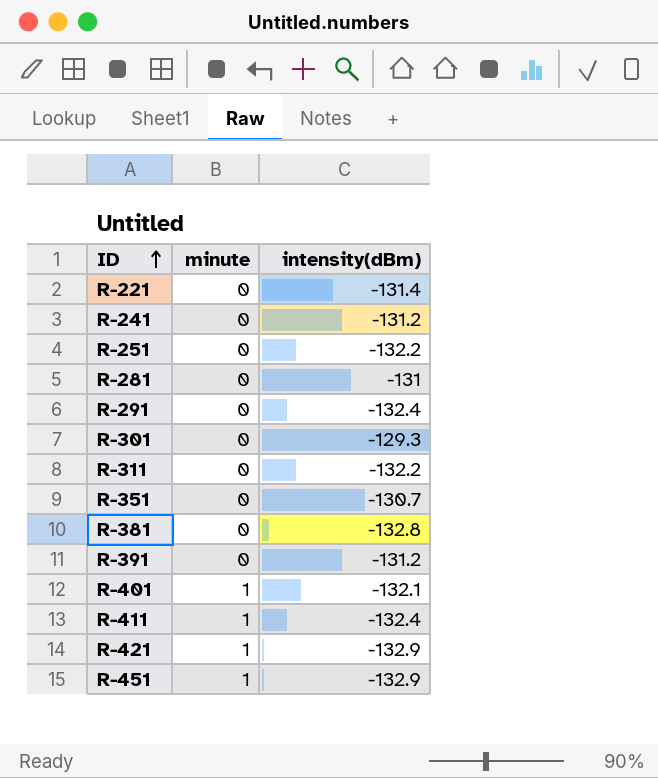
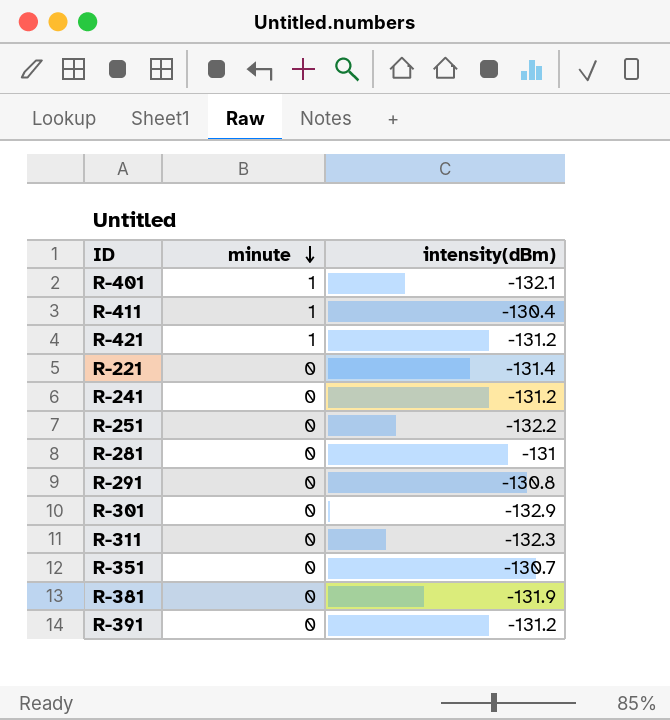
row order: ID ascending -> minute descending
row R-451: 1 | -132.9 -> none
R-411 | intensity(dBm): -132.4 -> -130.4
R-421 | intensity(dBm): -132.9 -> -131.2
R-291 | intensity(dBm): -132.4 -> -130.8
R-301 | intensity(dBm): -129.3 -> -132.9
R-311 | intensity(dBm): -132.2 -> -132.3
R-381 | intensity(dBm): -132.8 -> -131.9

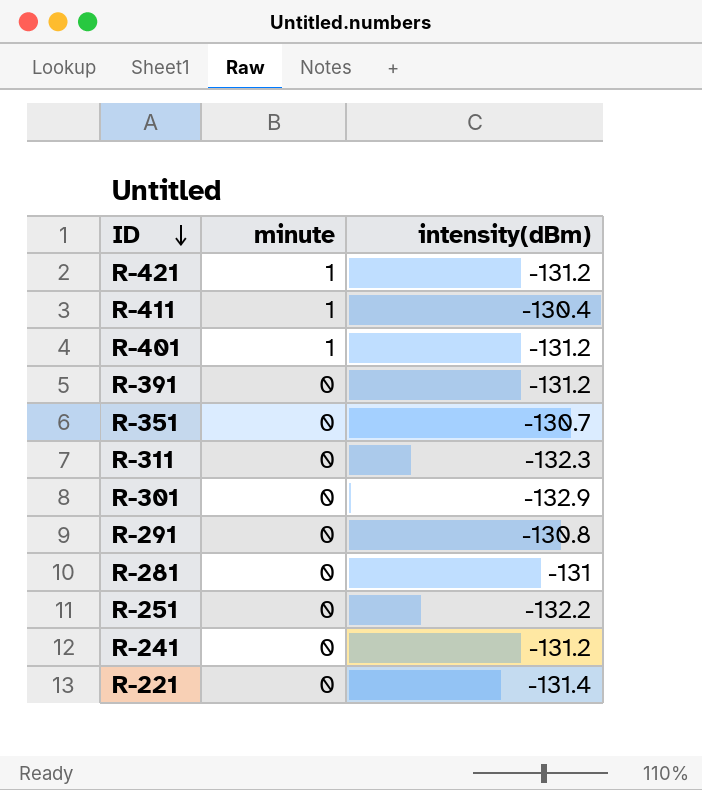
row order: minute descending -> ID descending
row R-381: 0 | -131.9 -> none
R-401 | intensity(dBm): -132.1 -> -131.2

